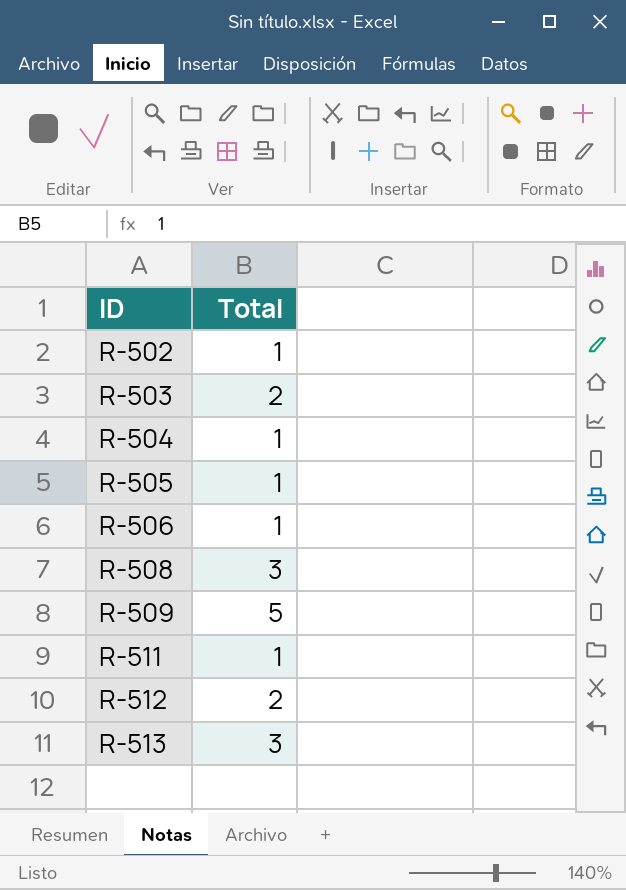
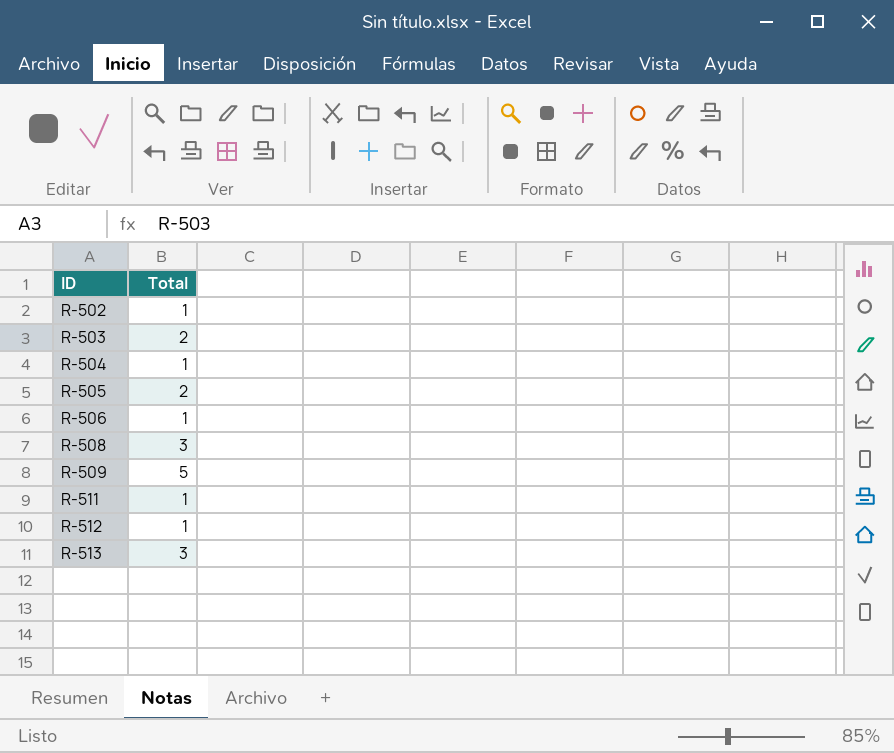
R-505 | Total: 1 -> 2
R-512 | Total: 2 -> 1

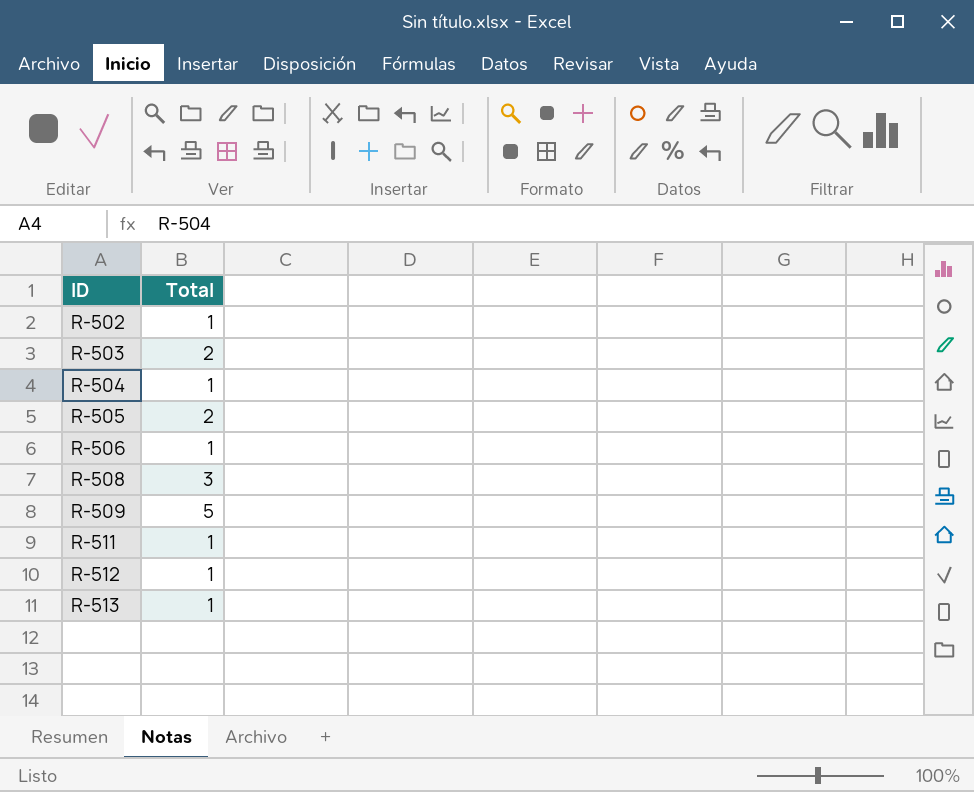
R-513 | Total: 3 -> 1

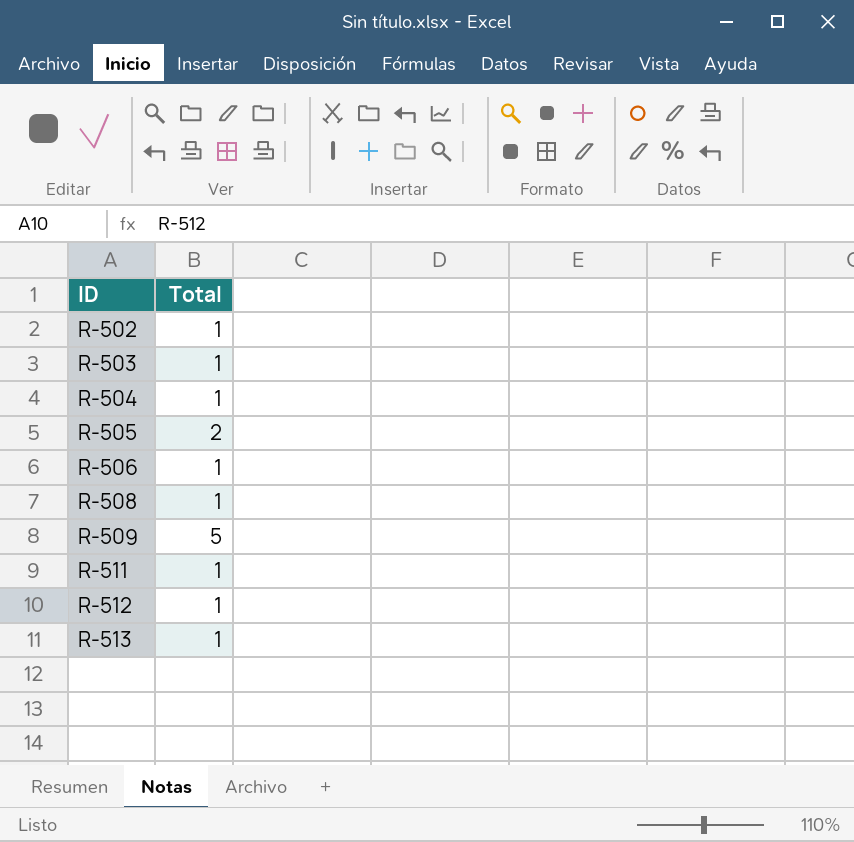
R-503 | Total: 2 -> 1
R-508 | Total: 3 -> 1

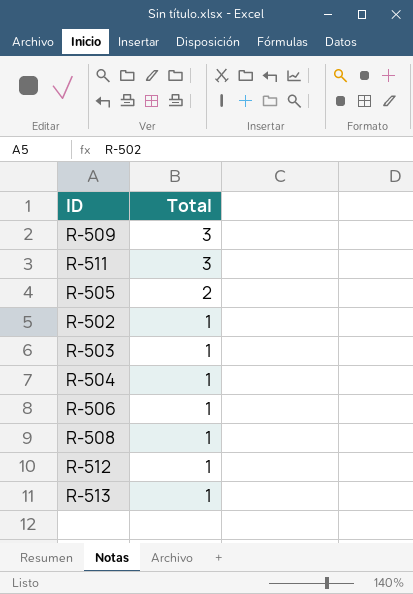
row order: ID ascending -> Total descending
R-509 | Total: 5 -> 3
R-511 | Total: 1 -> 3

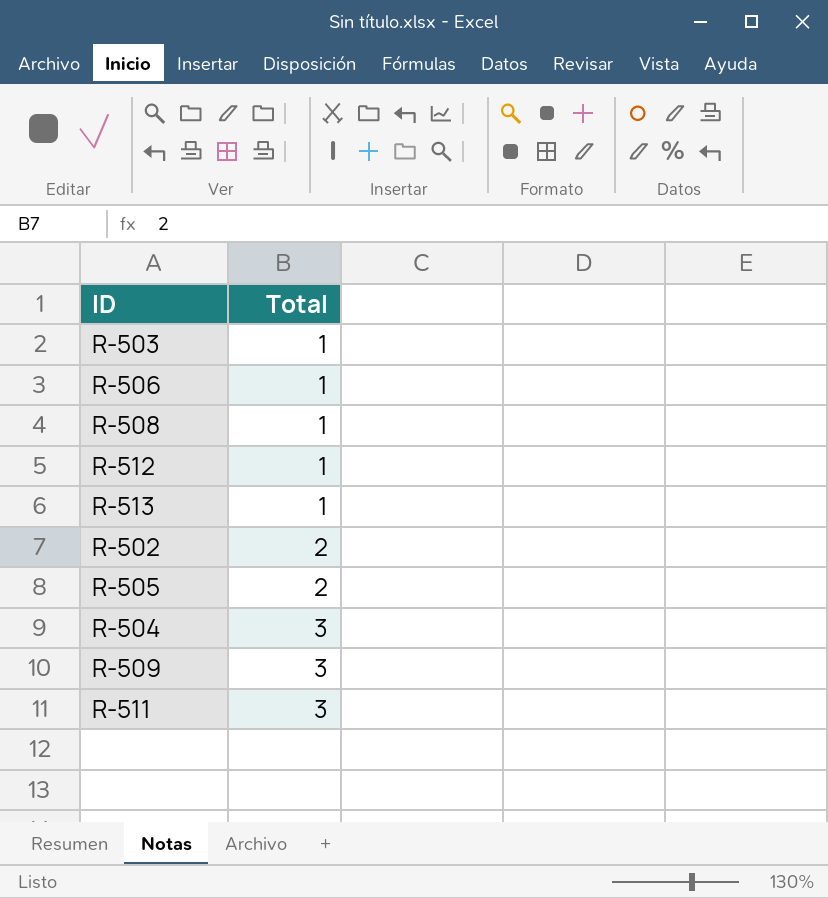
row order: Total descending -> Total ascending
R-502 | Total: 1 -> 2
R-504 | Total: 1 -> 3

